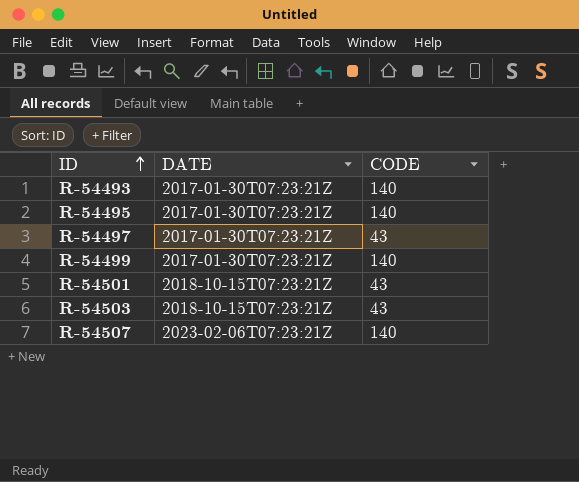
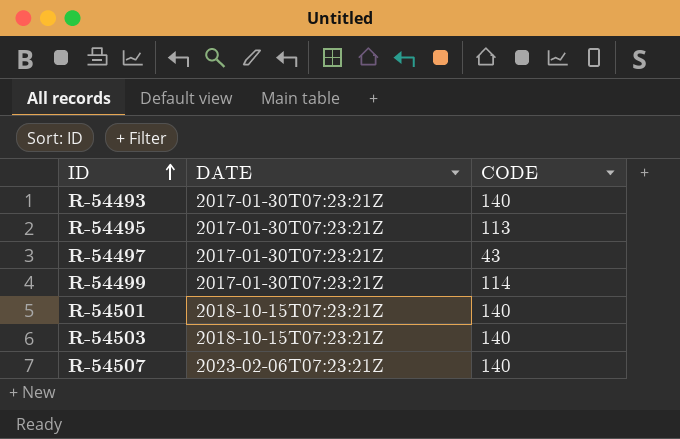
R-54495 | CODE: 140 -> 113
R-54499 | CODE: 140 -> 114
R-54501 | CODE: 43 -> 140
R-54503 | CODE: 43 -> 140

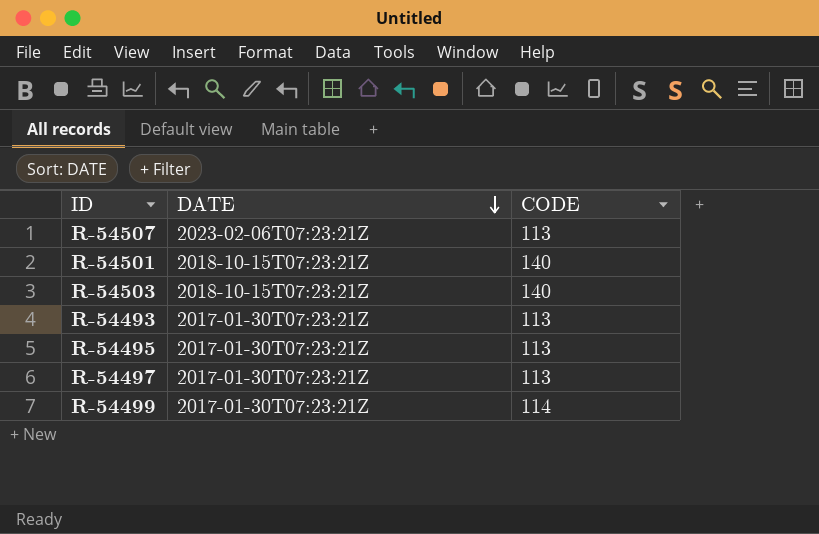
row order: ID ascending -> DATE descending
R-54507 | CODE: 140 -> 113
R-54493 | CODE: 140 -> 113
R-54497 | CODE: 43 -> 113

